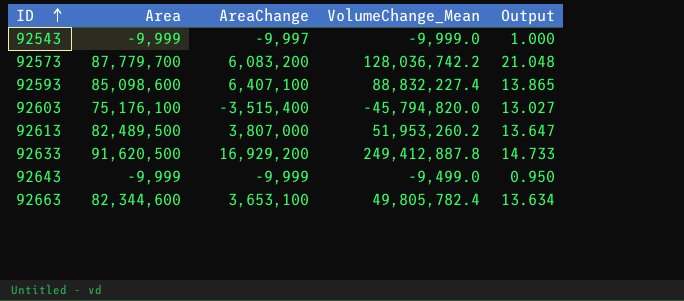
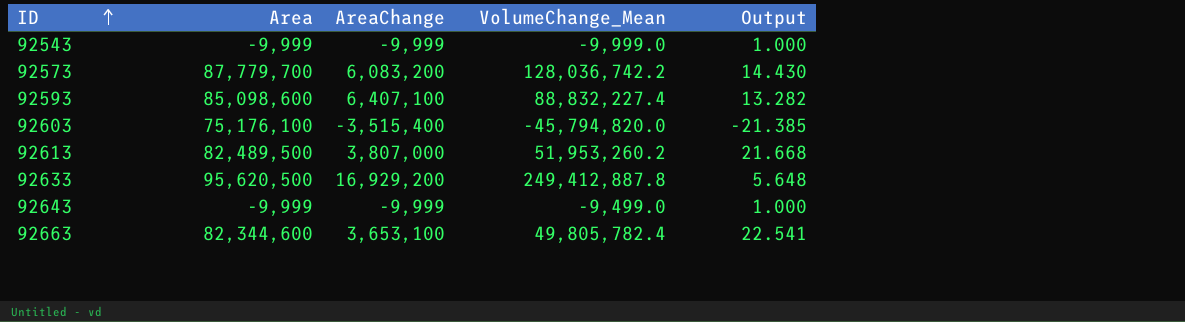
column Output | formula: [VolumeChange_Mean] / [AreaChange] -> [Area] / [AreaChange]
92543 | AreaChange: -9,997 -> -9,999
92633 | Area: 91,620,500 -> 95,620,500

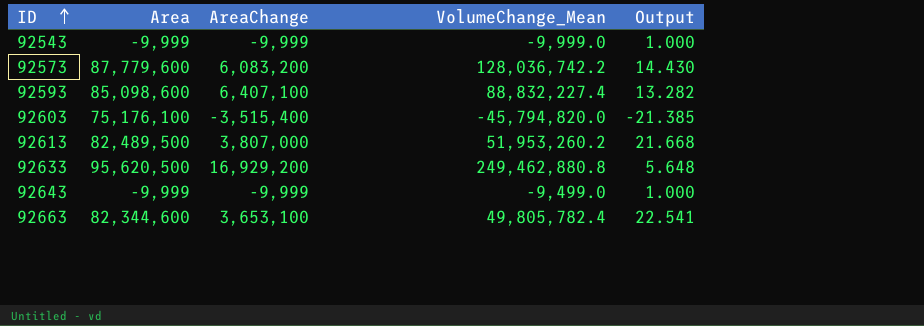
92573 | Area: 87,779,700 -> 87,779,600
92633 | VolumeChange_Mean: 249,412,887.8 -> 249,462,880.8

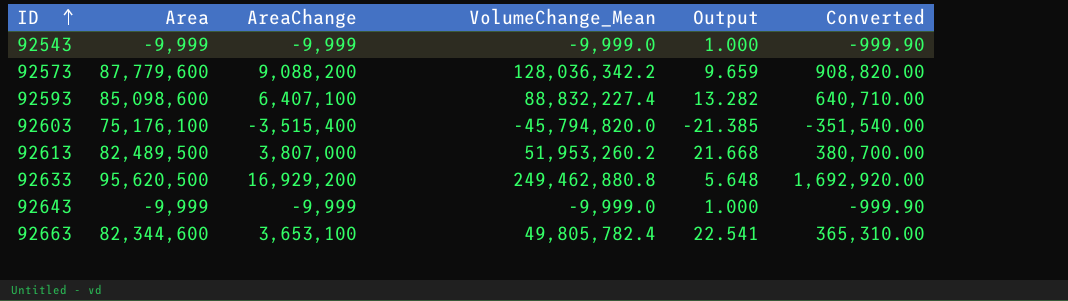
column Converted | formula: none -> [AreaChange] * 0.1
92573 | AreaChange: 6,083,200 -> 9,088,200
92573 | VolumeChange_Mean: 128,036,742.2 -> 128,036,342.2
92573 | Output: 14.430 -> 9.659
92643 | VolumeChange_Mean: -9,499.0 -> -9,999.0

